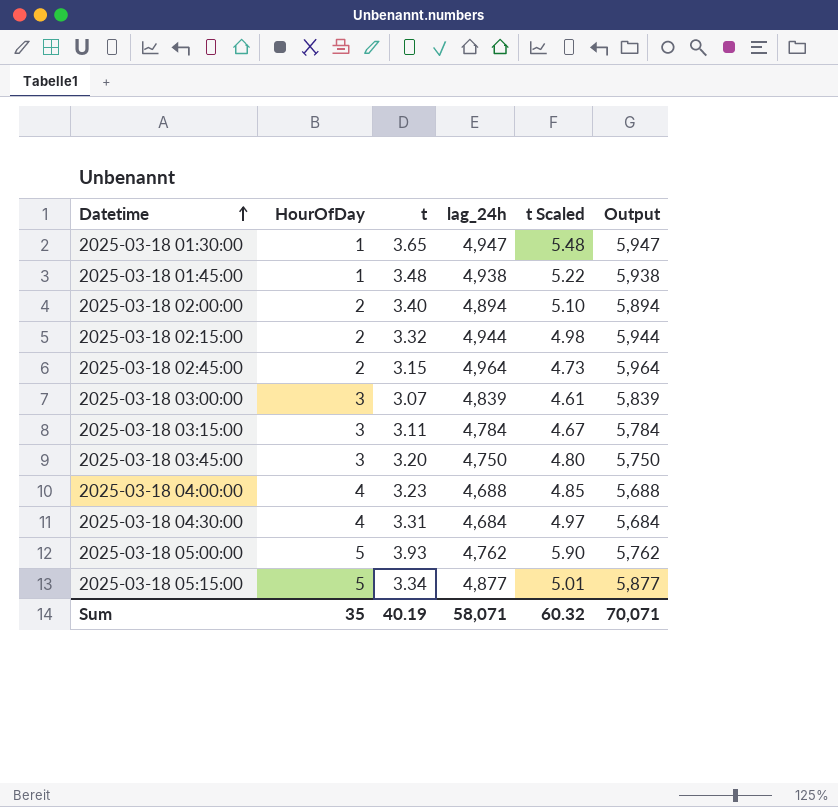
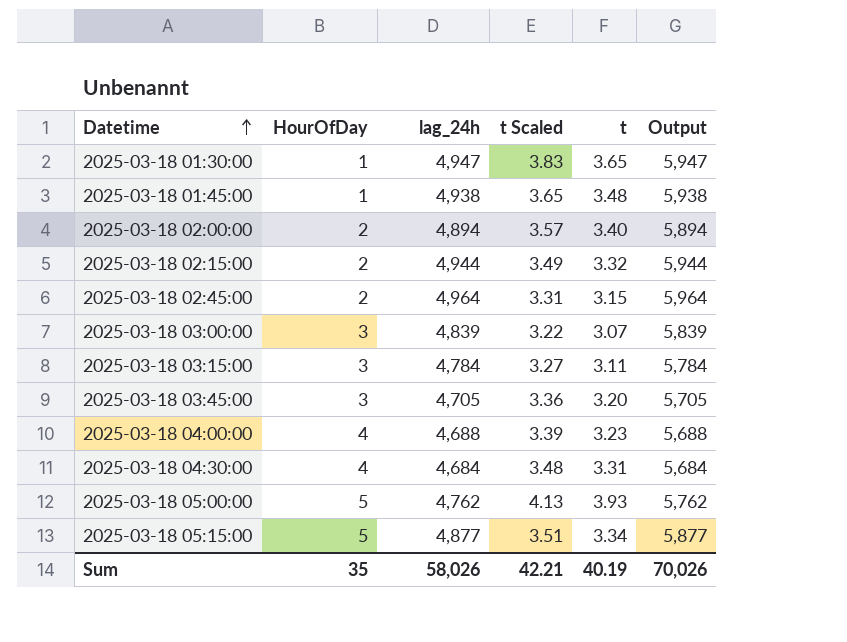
column t Scaled | formula: [t] * 1.5 -> [t] * 1.05
column t | position: 3 -> 5
2025-03-18 03:45:00 | lag_24h: 4,750 -> 4,705
2025-03-18 03:45:00 | Output: 5,750 -> 5,705
Sum | lag_24h: 58,071 -> 58,026
Sum | t Scaled: 60.32 -> 42.21
Sum | Output: 70,071 -> 70,026

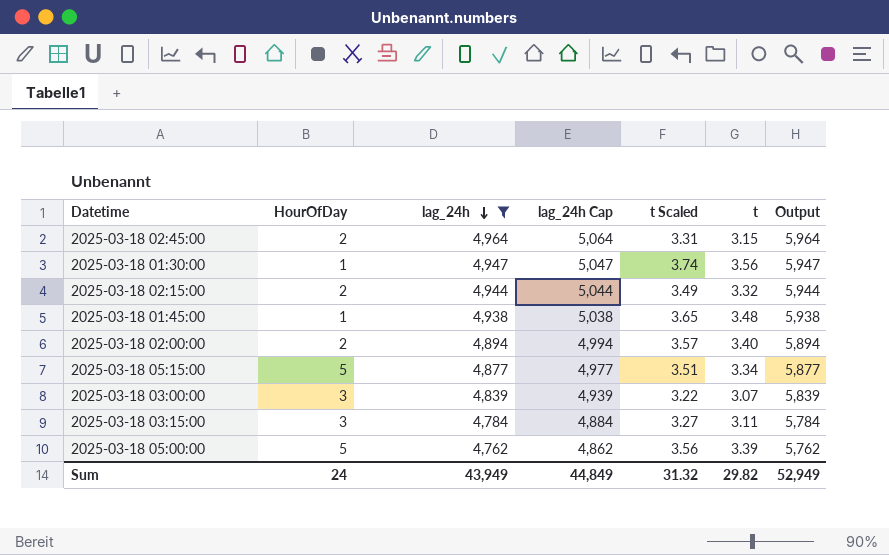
filter: none -> lag_24h >= 4,762
row order: Datetime ascending -> lag_24h descending
column lag_24h Cap | formula: none -> [lag_24h] + 100
2025-03-18 01:30:00 | t Scaled: 3.83 -> 3.74
2025-03-18 01:30:00 | t: 3.65 -> 3.56
2025-03-18 05:00:00 | t Scaled: 4.13 -> 3.56
2025-03-18 05:00:00 | t: 3.93 -> 3.39
Sum | HourOfDay: 35 -> 24
Sum | lag_24h: 58,026 -> 43,949
Sum | t Scaled: 42.21 -> 31.32
Sum | t: 40.19 -> 29.82
Sum | Output: 70,026 -> 52,949

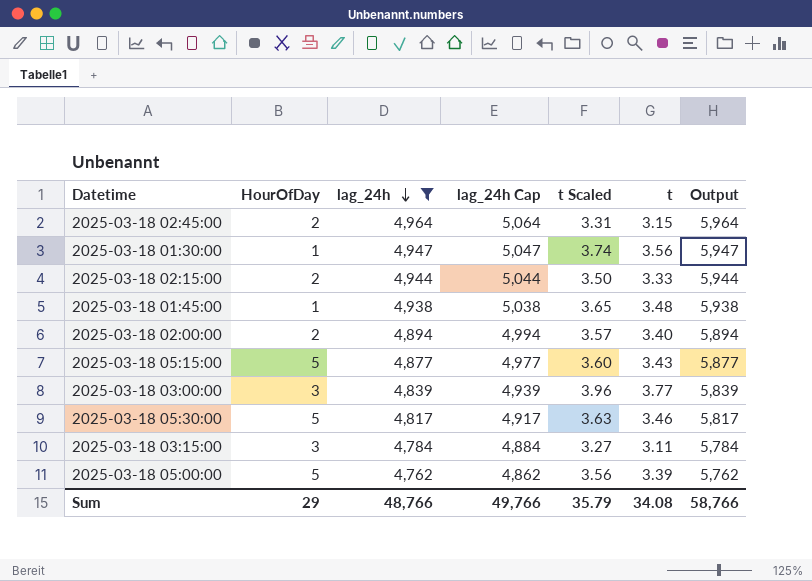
2025-03-18 02:15:00 | t Scaled: 3.49 -> 3.50
2025-03-18 02:15:00 | t: 3.32 -> 3.33
2025-03-18 05:15:00 | t Scaled: 3.51 -> 3.60
2025-03-18 05:15:00 | t: 3.34 -> 3.43
2025-03-18 03:00:00 | t Scaled: 3.22 -> 3.96
2025-03-18 03:00:00 | t: 3.07 -> 3.77
row 2025-03-18 05:30:00: none -> 5 | 4,817 | 4,917 | 3.63 | 3.46 | 5,817
Sum | HourOfDay: 24 -> 29
Sum | lag_24h: 43,949 -> 48,766
Sum | lag_24h Cap: 44,849 -> 49,766
Sum | t Scaled: 31.32 -> 35.79
Sum | t: 29.82 -> 34.08
Sum | Output: 52,949 -> 58,766

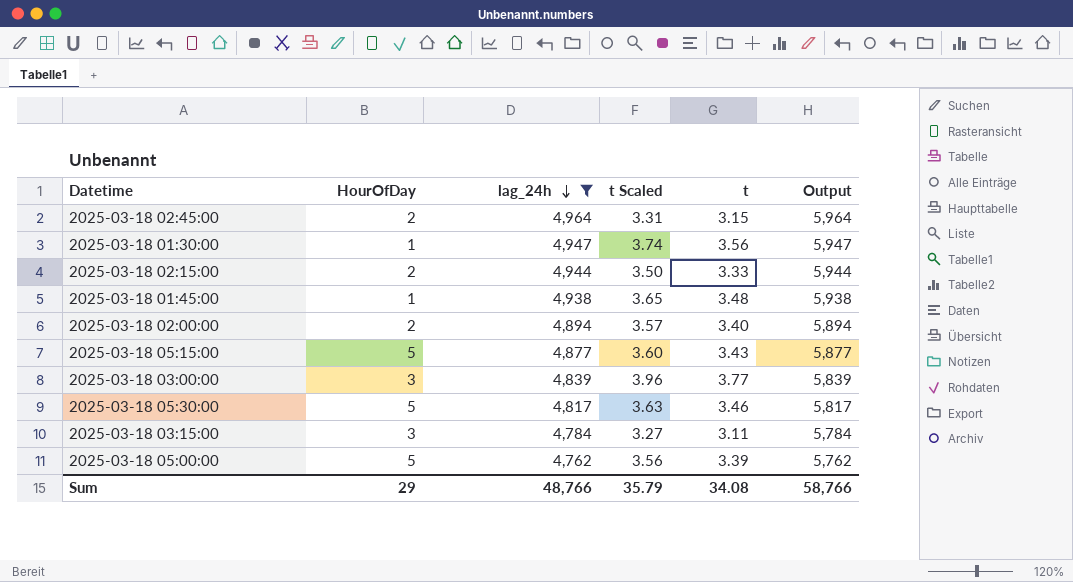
column lag_24h Cap | formula: [lag_24h] + 100 -> none

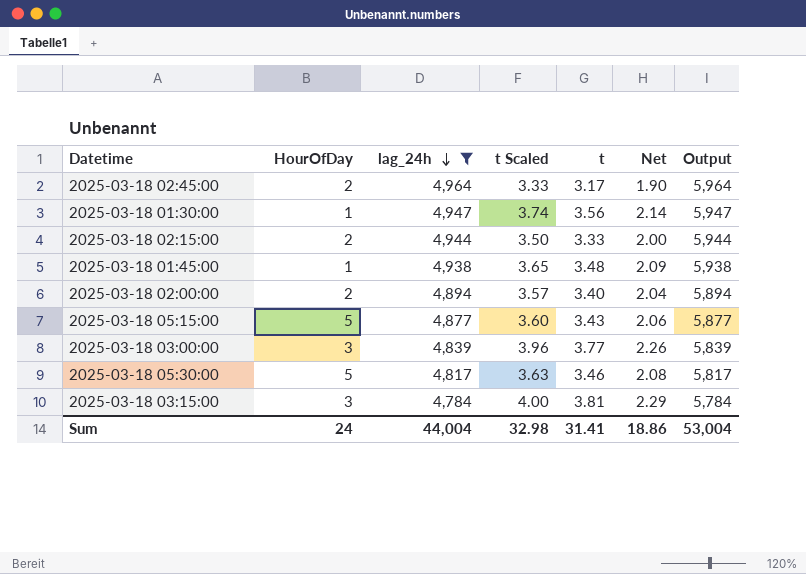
column Net | formula: none -> [t] * 0.6
row 2025-03-18 05:00:00: 5 | 4,762 | 3.56 | 3.39 | 5,762 -> none
2025-03-18 02:45:00 | t Scaled: 3.31 -> 3.33
2025-03-18 02:45:00 | t: 3.15 -> 3.17
2025-03-18 03:15:00 | t Scaled: 3.27 -> 4.00
2025-03-18 03:15:00 | t: 3.11 -> 3.81
Sum | HourOfDay: 29 -> 24
Sum | lag_24h: 48,766 -> 44,004
Sum | t Scaled: 35.79 -> 32.98
Sum | t: 34.08 -> 31.41
Sum | Output: 58,766 -> 53,004

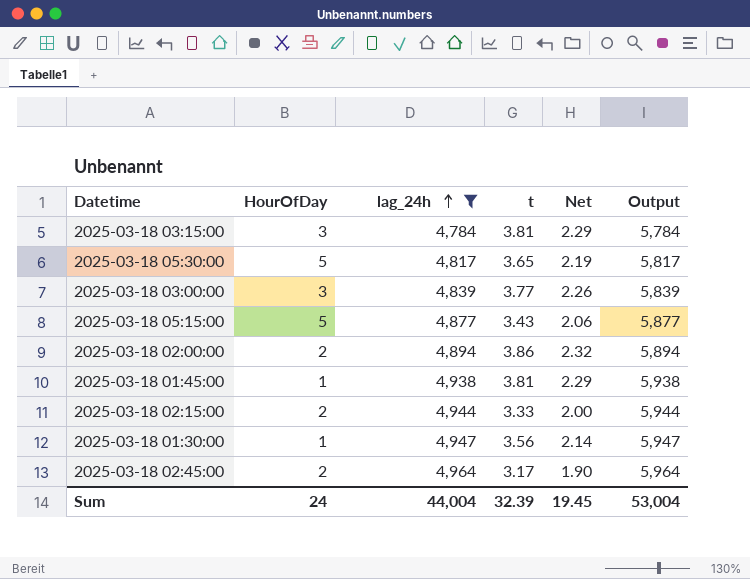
row order: lag_24h descending -> lag_24h ascending
column t Scaled | formula: [t] * 1.05 -> none
2025-03-18 05:30:00 | t: 3.46 -> 3.65
2025-03-18 05:30:00 | Net: 2.08 -> 2.19
2025-03-18 02:00:00 | t: 3.40 -> 3.86
2025-03-18 02:00:00 | Net: 2.04 -> 2.32
2025-03-18 01:45:00 | t: 3.48 -> 3.81
2025-03-18 01:45:00 | Net: 2.09 -> 2.29
Sum | t: 31.41 -> 32.39
Sum | Net: 18.86 -> 19.45

